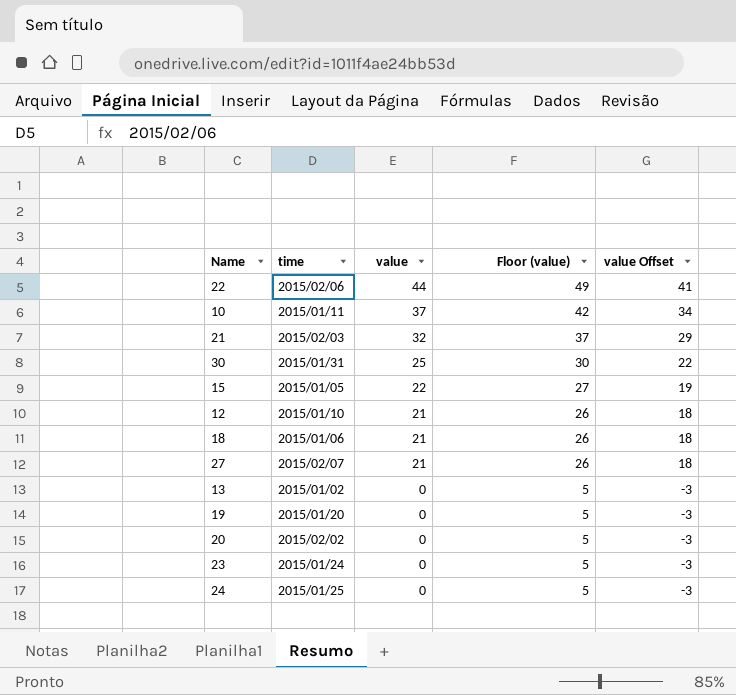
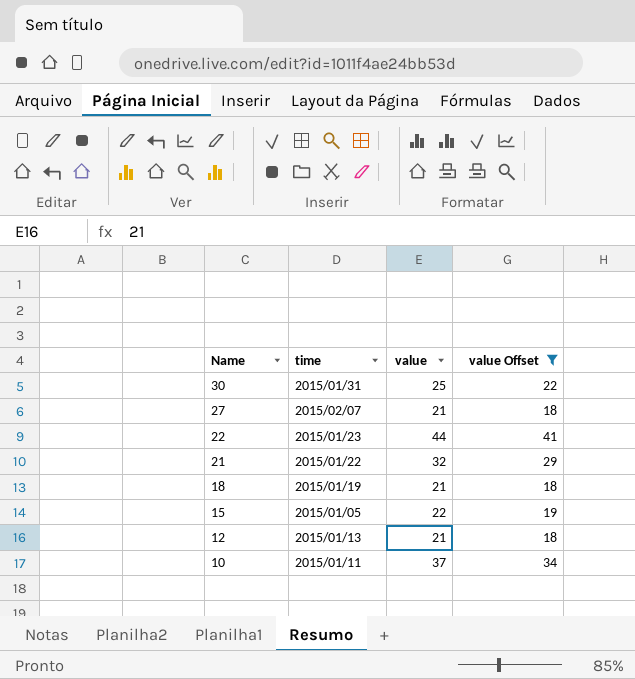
filter: none -> value Offset != -3
row order: value descending -> Name descending
column Floor (value) | formula: [value] + 5 -> none
22 | time: 2015/02/06 -> 2015/01/23
21 | time: 2015/02/03 -> 2015/01/22
18 | time: 2015/01/06 -> 2015/01/19
12 | time: 2015/01/10 -> 2015/01/13

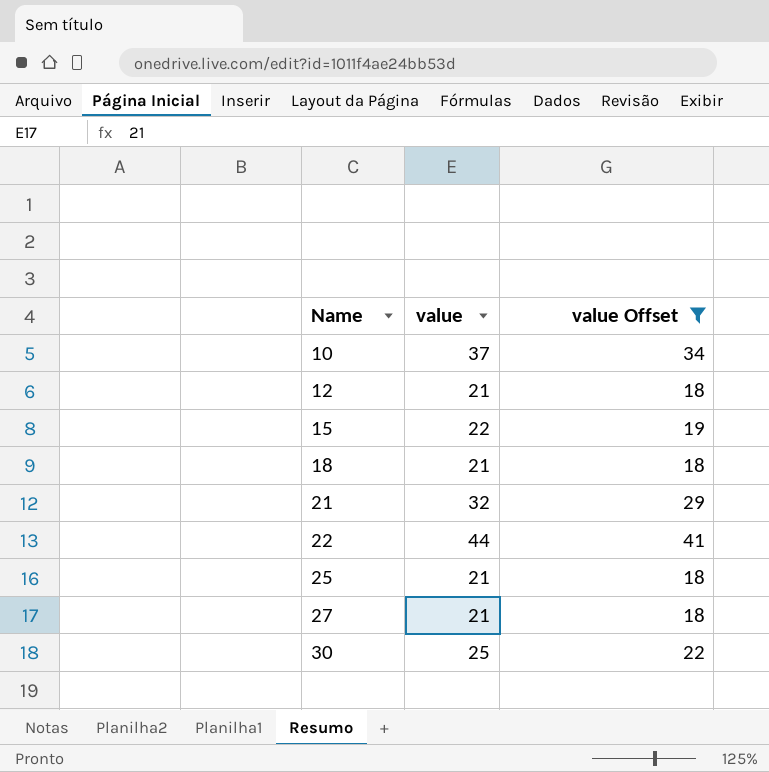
row order: Name descending -> Name ascending
column time | position: 2 -> none
row 25: none -> 21 | 18

